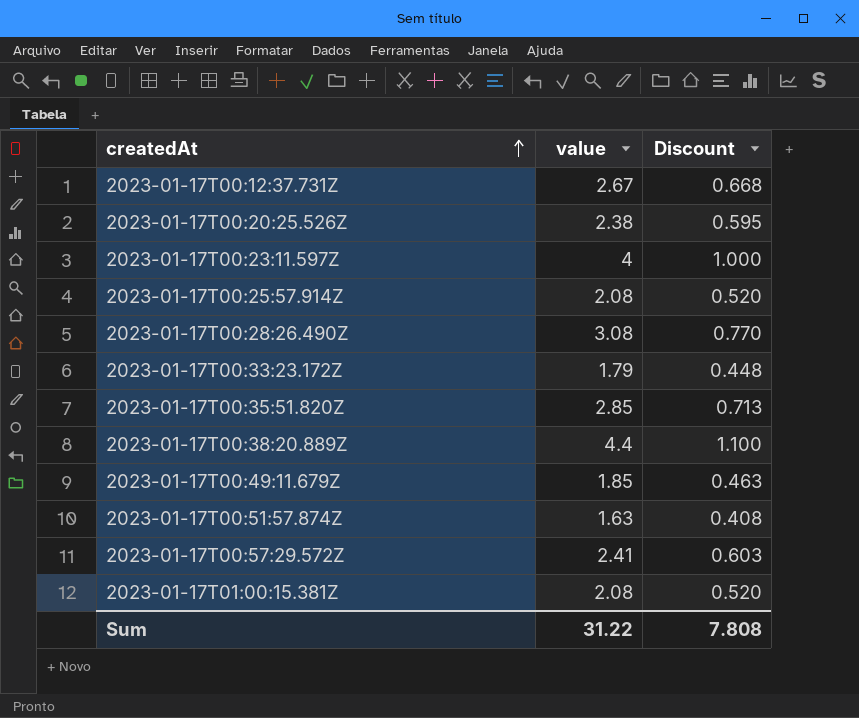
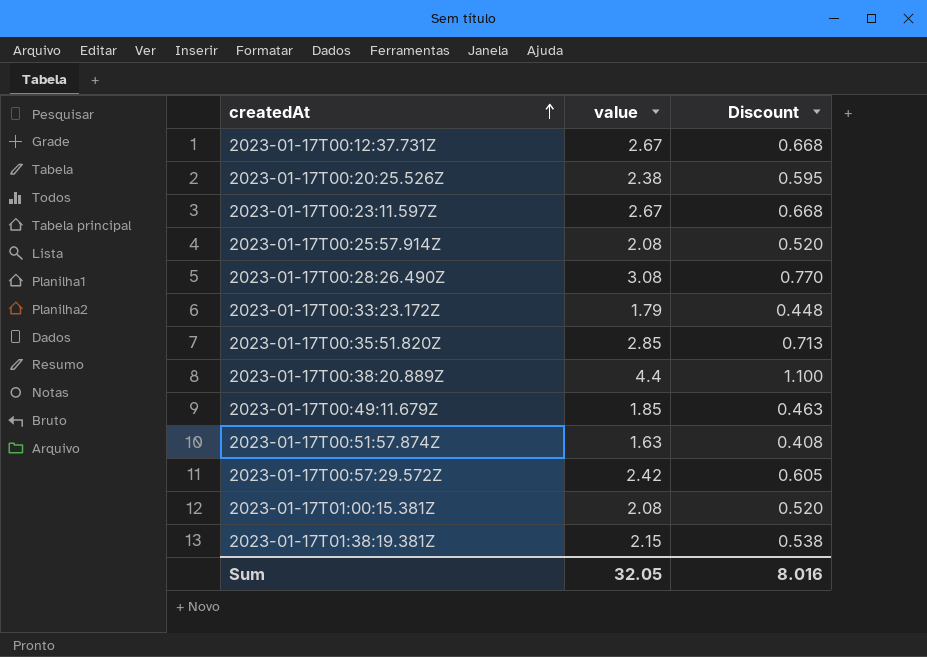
2023-01-17T00:23:11.597Z | value: 4 -> 2.67
2023-01-17T00:23:11.597Z | Discount: 1.000 -> 0.668
2023-01-17T00:57:29.572Z | value: 2.41 -> 2.42
2023-01-17T00:57:29.572Z | Discount: 0.603 -> 0.605
row 2023-01-17T01:38:19.381Z: none -> 2.15 | 0.538
Sum | value: 31.22 -> 32.05
Sum | Discount: 7.808 -> 8.016

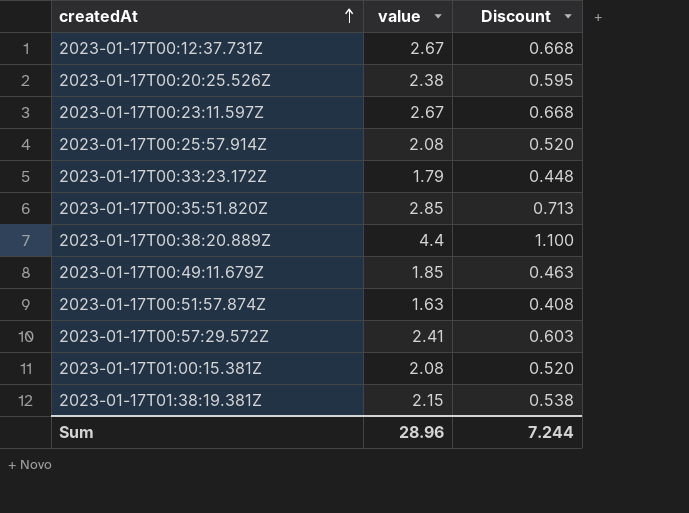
row 2023-01-17T00:28:26.490Z: 3.08 | 0.770 -> none
2023-01-17T00:57:29.572Z | value: 2.42 -> 2.41
2023-01-17T00:57:29.572Z | Discount: 0.605 -> 0.603
Sum | value: 32.05 -> 28.96
Sum | Discount: 8.016 -> 7.244

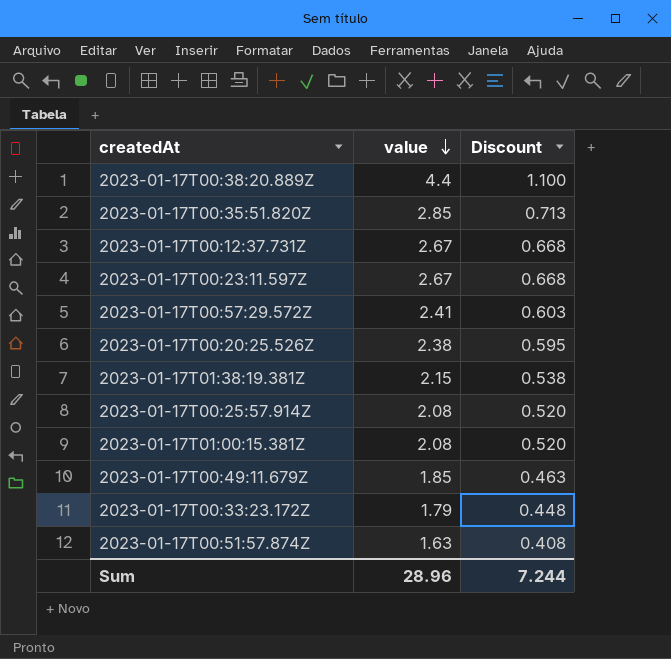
row order: createdAt ascending -> value descending

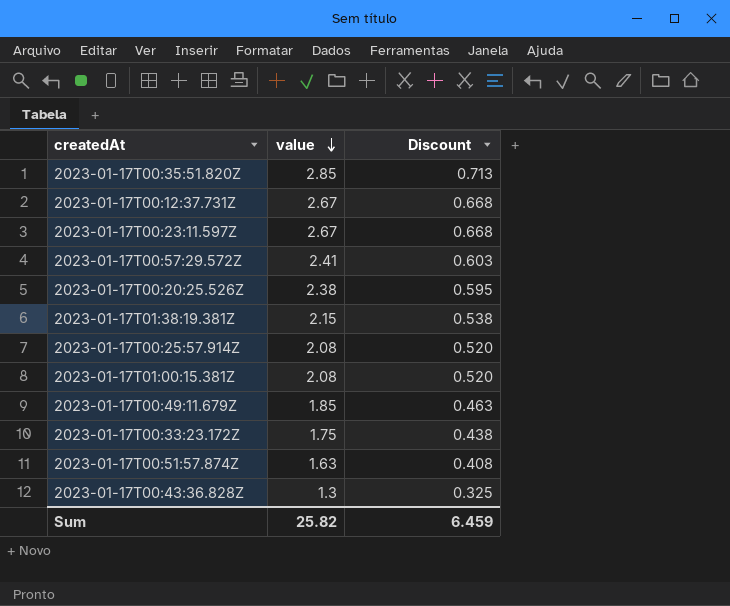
row 2023-01-17T00:38:20.889Z: 4.4 | 1.100 -> none
2023-01-17T00:33:23.172Z | value: 1.79 -> 1.75
2023-01-17T00:33:23.172Z | Discount: 0.448 -> 0.438
row 2023-01-17T00:43:36.828Z: none -> 1.3 | 0.325
Sum | value: 28.96 -> 25.82
Sum | Discount: 7.244 -> 6.459

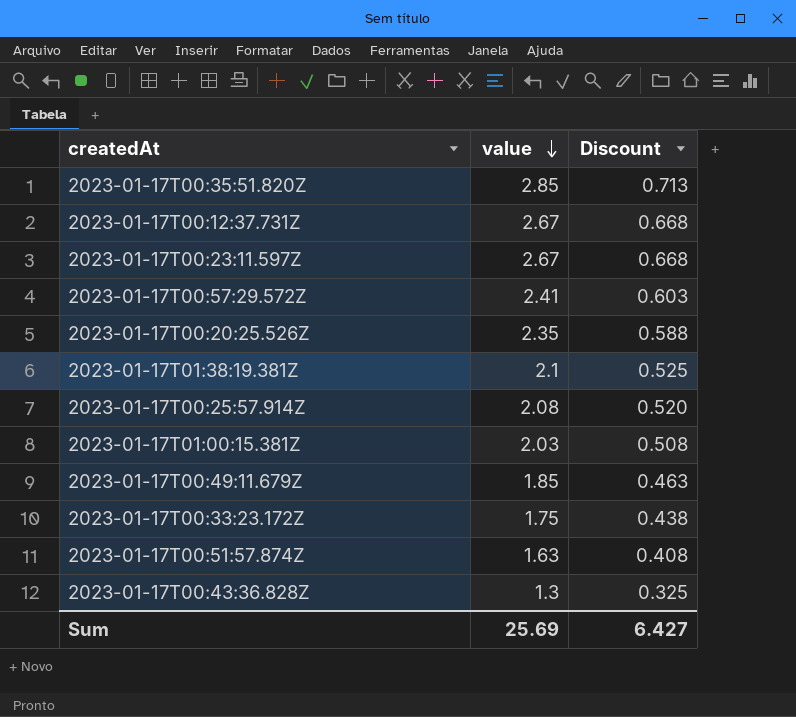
2023-01-17T00:20:25.526Z | value: 2.38 -> 2.35
2023-01-17T00:20:25.526Z | Discount: 0.595 -> 0.588
2023-01-17T01:38:19.381Z | value: 2.15 -> 2.1
2023-01-17T01:38:19.381Z | Discount: 0.538 -> 0.525
2023-01-17T01:00:15.381Z | value: 2.08 -> 2.03
2023-01-17T01:00:15.381Z | Discount: 0.520 -> 0.508
Sum | value: 25.82 -> 25.69
Sum | Discount: 6.459 -> 6.427

